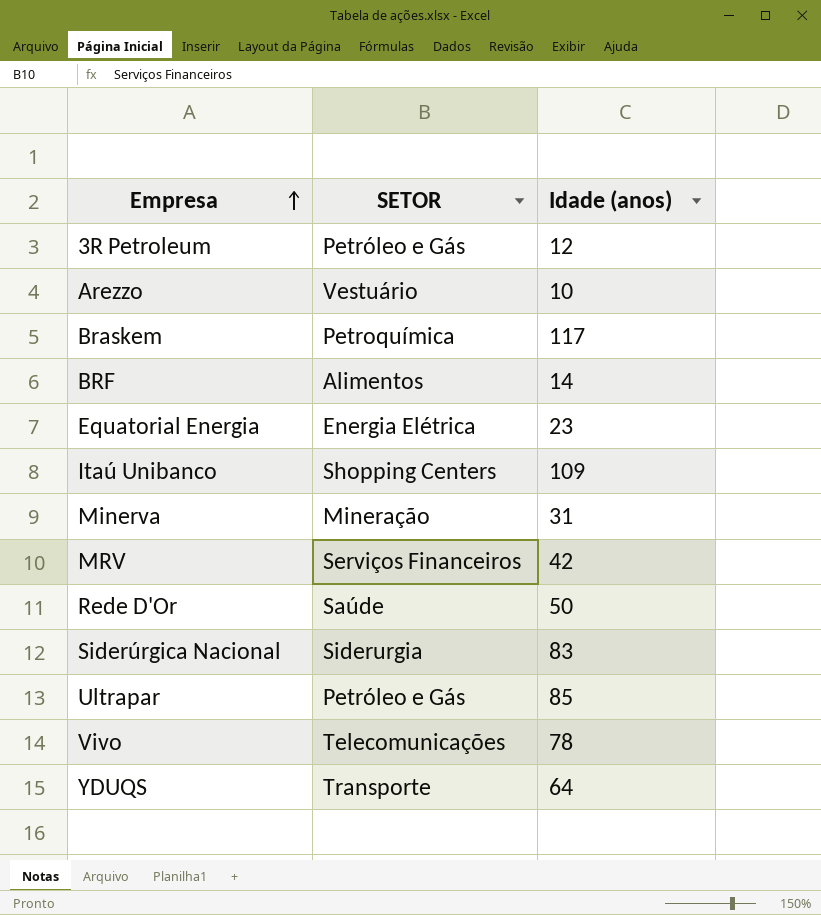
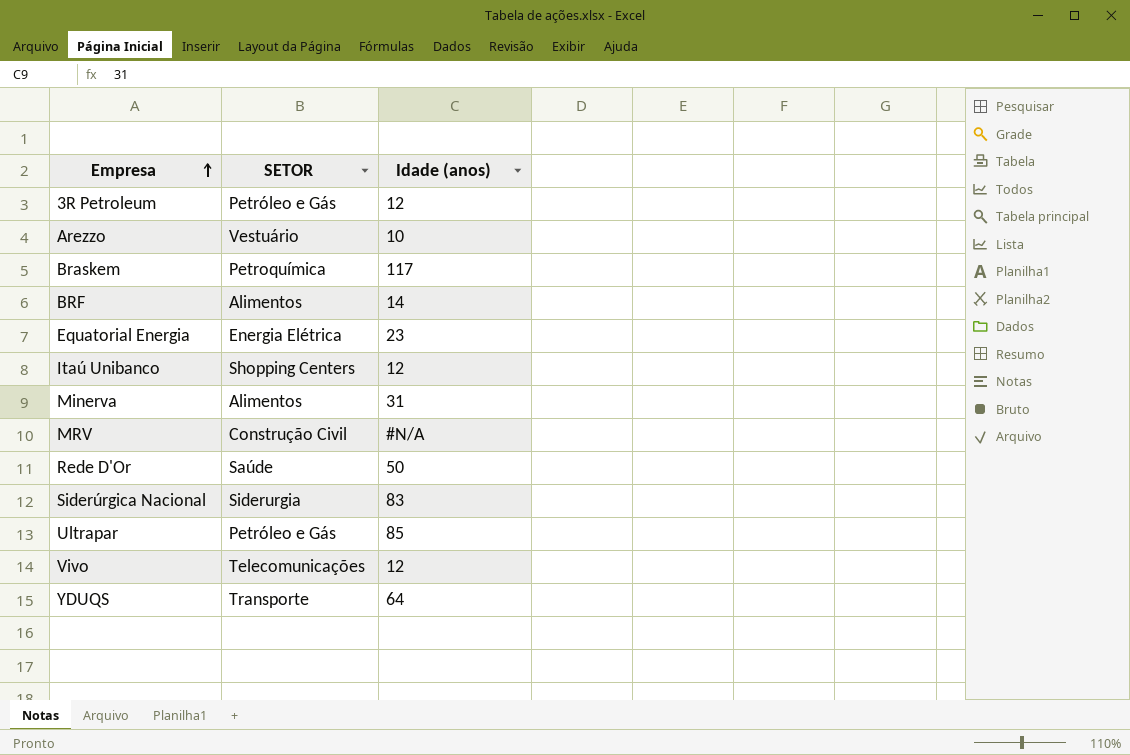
Itaú Unibanco | Idade (anos): 109 -> 12
Minerva | SETOR: Mineração -> Alimentos
MRV | SETOR: Serviços Financeiros -> Construção Civil
MRV | Idade (anos): 42 -> #N/A
Vivo | Idade (anos): 78 -> 12

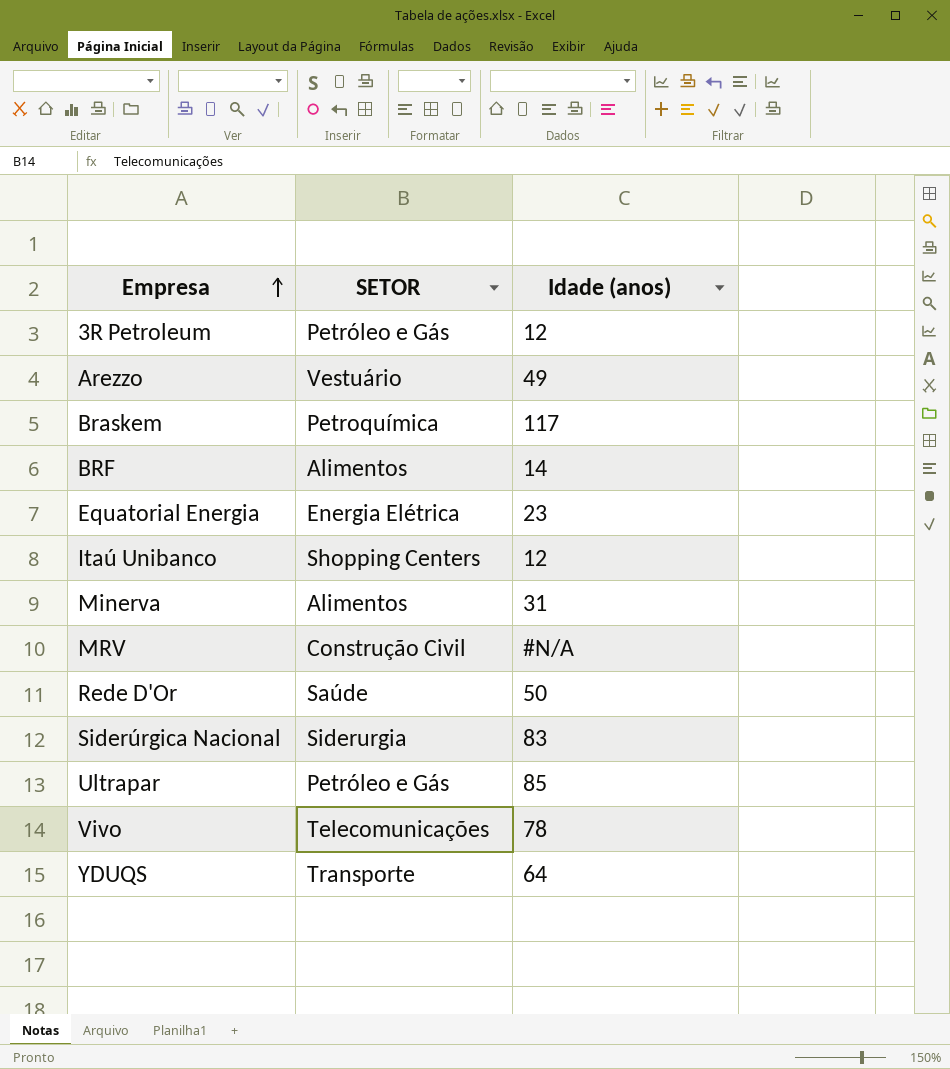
Arezzo | Idade (anos): 10 -> 49
Vivo | Idade (anos): 12 -> 78

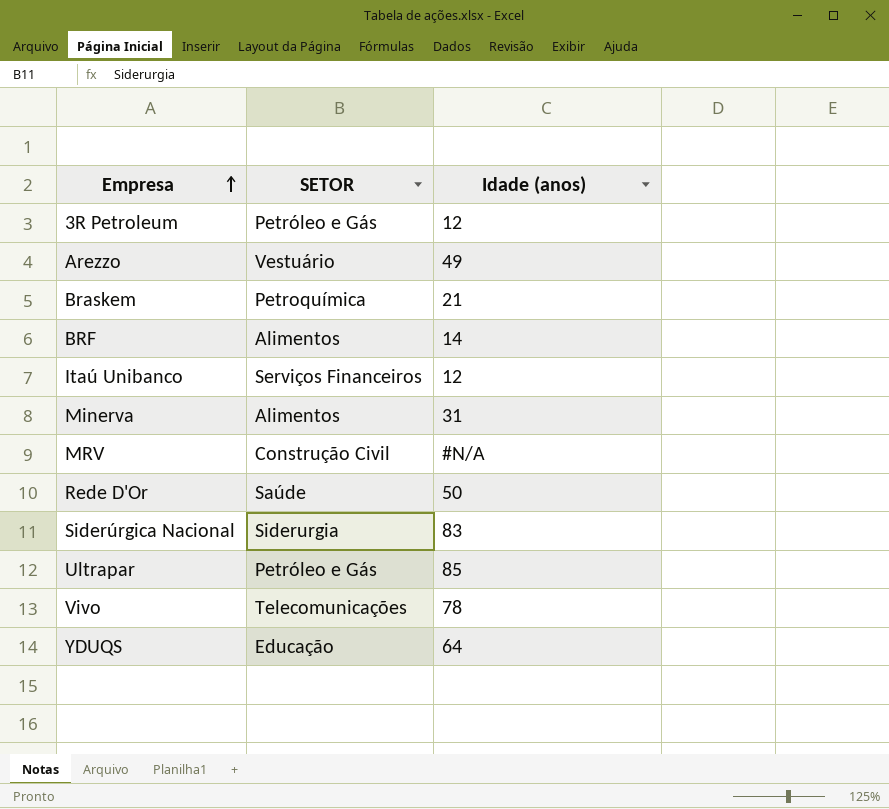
row Equatorial Energia: Energia Elétrica | 23 -> none
Braskem | Idade (anos): 117 -> 21
Itaú Unibanco | SETOR: Shopping Centers -> Serviços Financeiros
YDUQS | SETOR: Transporte -> Educação

